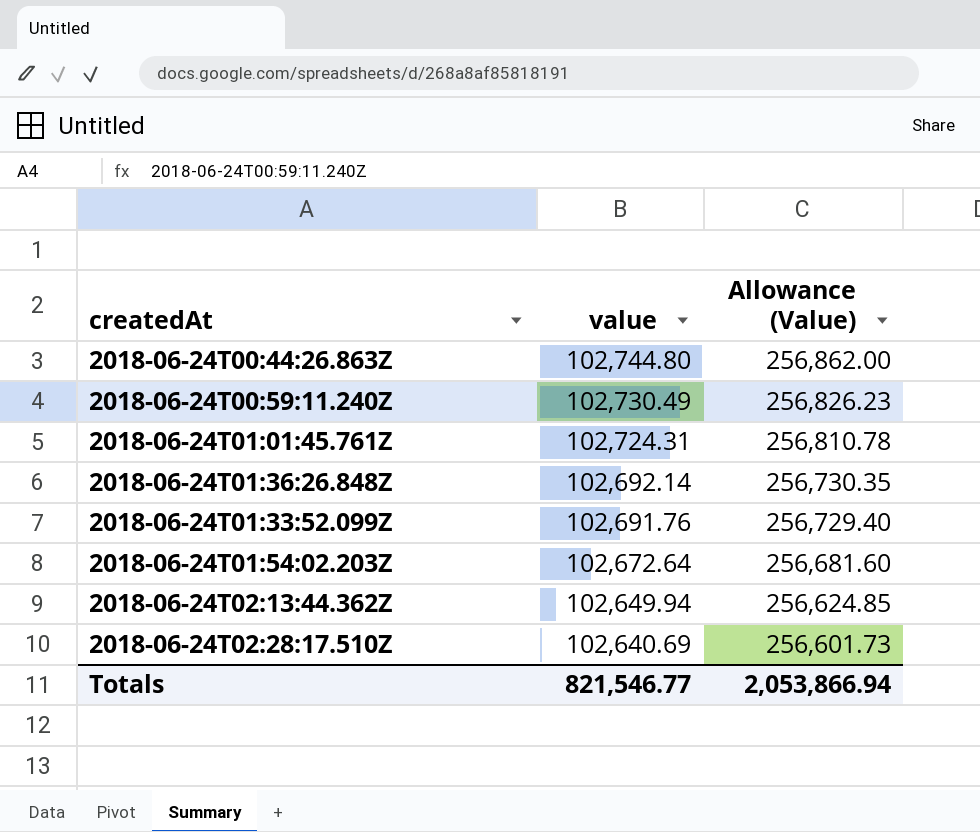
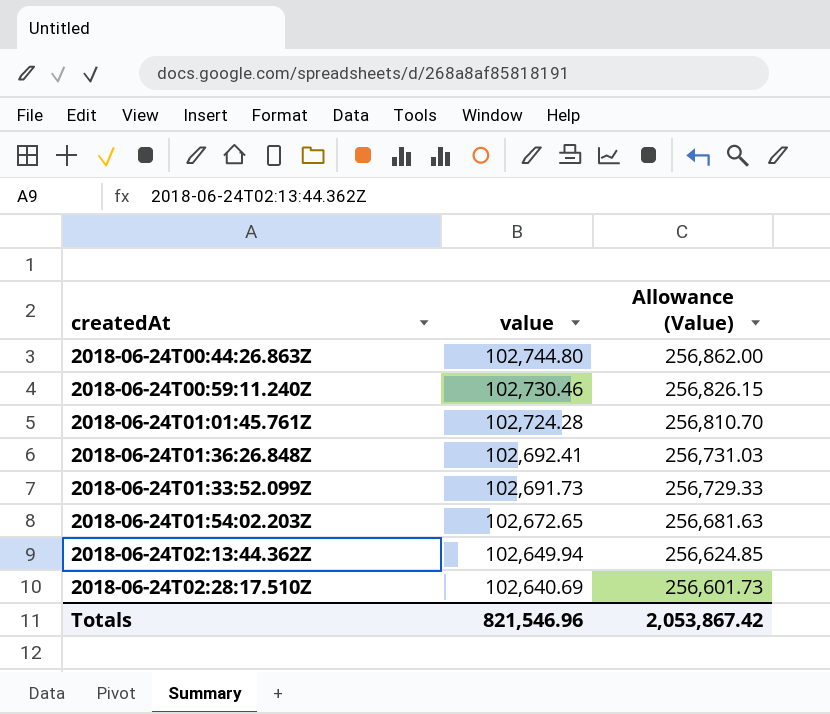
2018-06-24T00:59:11.240Z | value: 102,730.49 -> 102,730.46
2018-06-24T00:59:11.240Z | Allowance (Value): 256,826.23 -> 256,826.15
2018-06-24T01:01:45.761Z | value: 102,724.31 -> 102,724.28
2018-06-24T01:01:45.761Z | Allowance (Value): 256,810.78 -> 256,810.70
2018-06-24T01:36:26.848Z | value: 102,692.14 -> 102,692.41
2018-06-24T01:36:26.848Z | Allowance (Value): 256,730.35 -> 256,731.03
2018-06-24T01:33:52.099Z | value: 102,691.76 -> 102,691.73
2018-06-24T01:33:52.099Z | Allowance (Value): 256,729.40 -> 256,729.33
2018-06-24T01:54:02.203Z | value: 102,672.64 -> 102,672.65
2018-06-24T01:54:02.203Z | Allowance (Value): 256,681.60 -> 256,681.63
Totals | value: 821,546.77 -> 821,546.96
Totals | Allowance (Value): 2,053,866.94 -> 2,053,867.42

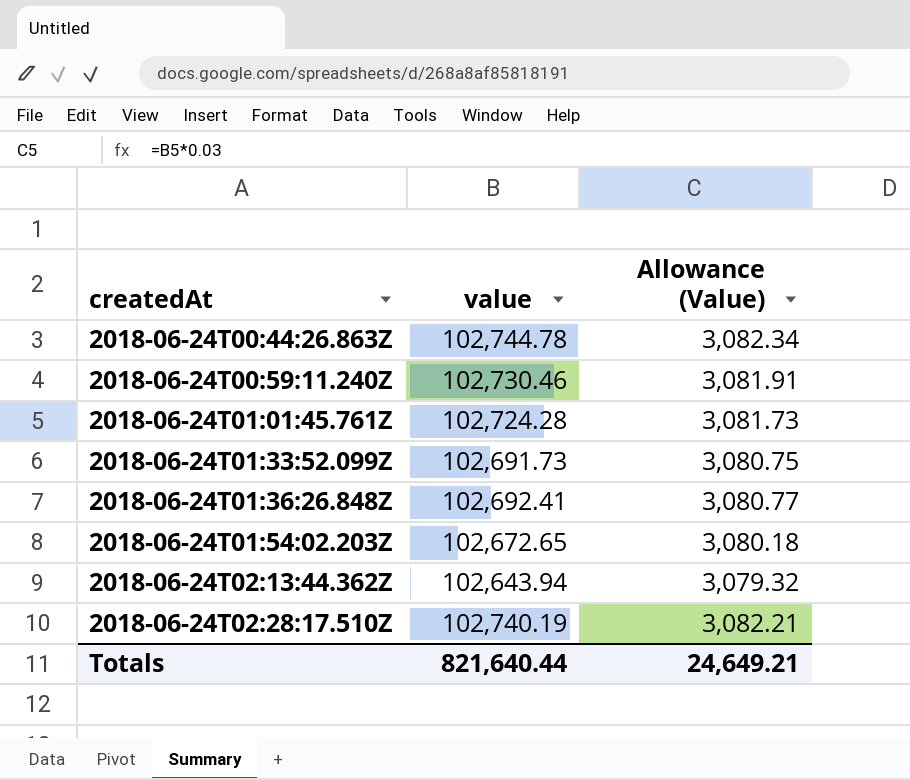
row order: value descending -> createdAt ascending
column Allowance (Value) | formula: [value] * 2.5 -> [value] * 0.03
2018-06-24T00:44:26.863Z | value: 102,744.80 -> 102,744.78
2018-06-24T02:13:44.362Z | value: 102,649.94 -> 102,643.94
2018-06-24T02:28:17.510Z | value: 102,640.69 -> 102,740.19
Totals | value: 821,546.96 -> 821,640.44
Totals | Allowance (Value): 2,053,867.42 -> 24,649.21

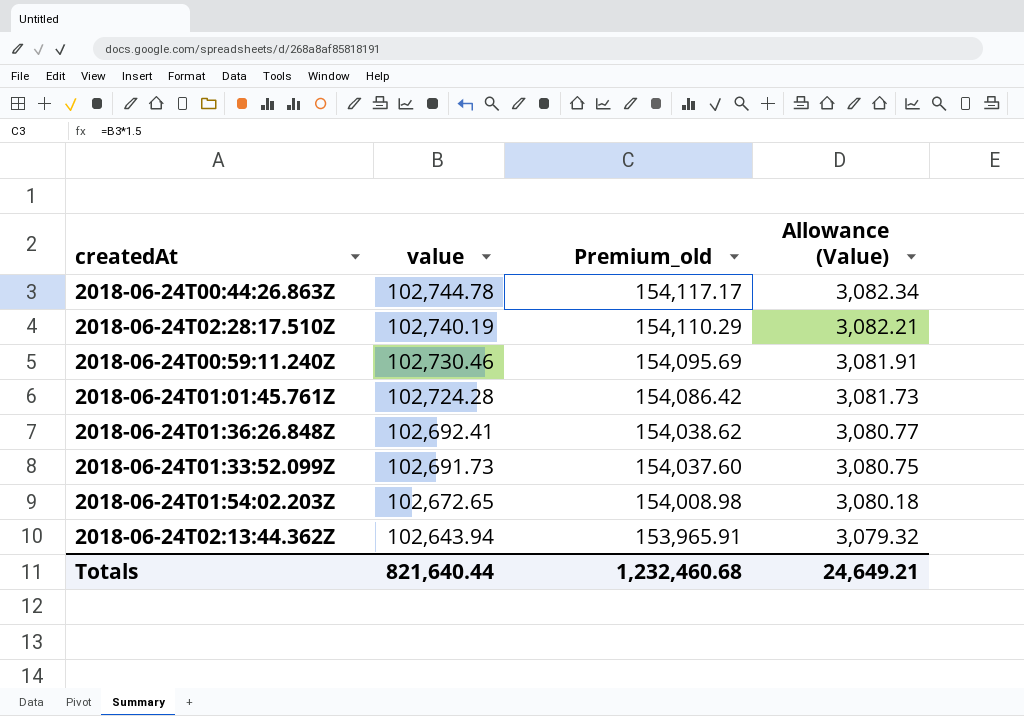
row order: createdAt ascending -> value descending
column Premium_old | formula: none -> [value] * 1.5

